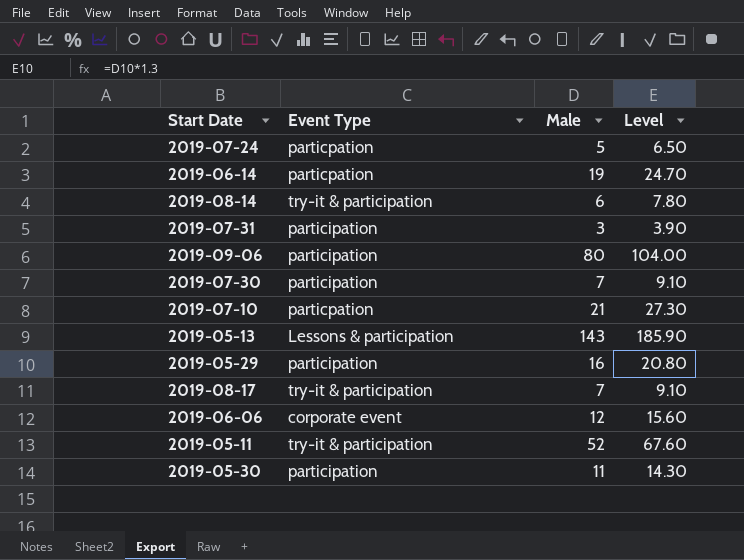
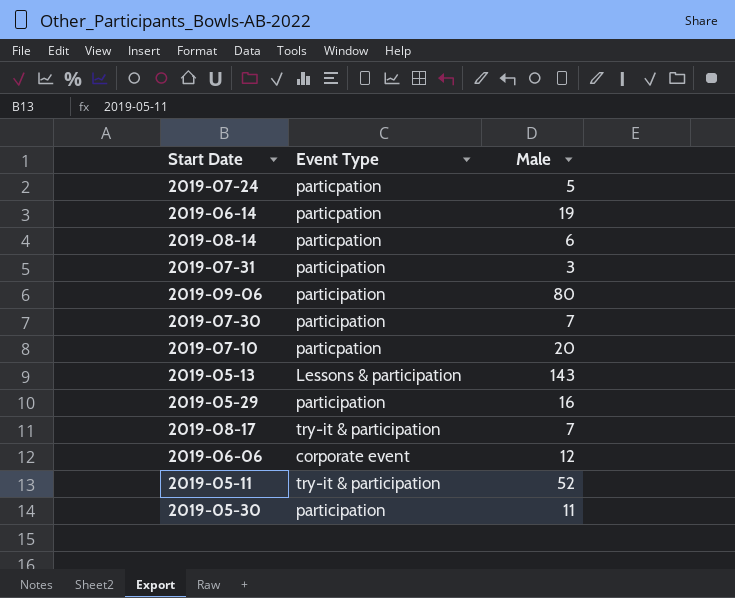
column Level | formula: [Male] * 1.3 -> none
2019-08-14 | Event Type: try-it & participation -> particpation
2019-07-10 | Male: 21 -> 20

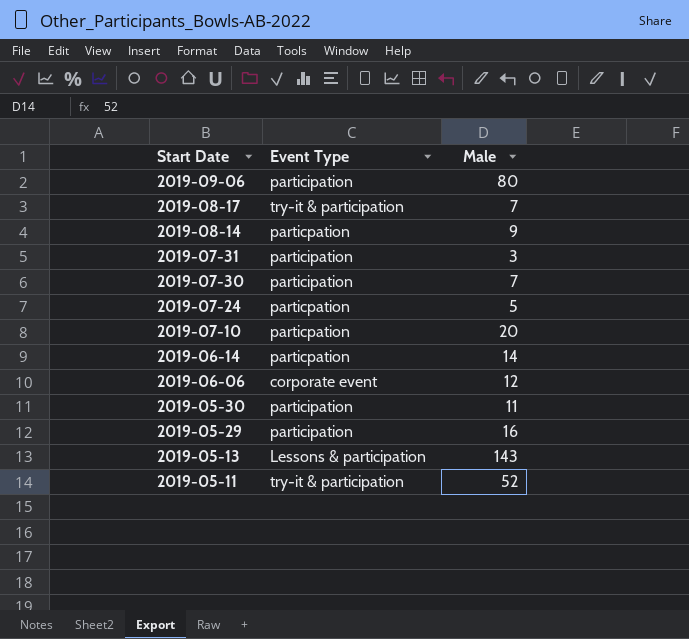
row order: none -> Start Date descending
2019-08-14 | Male: 6 -> 9
2019-06-14 | Male: 19 -> 14

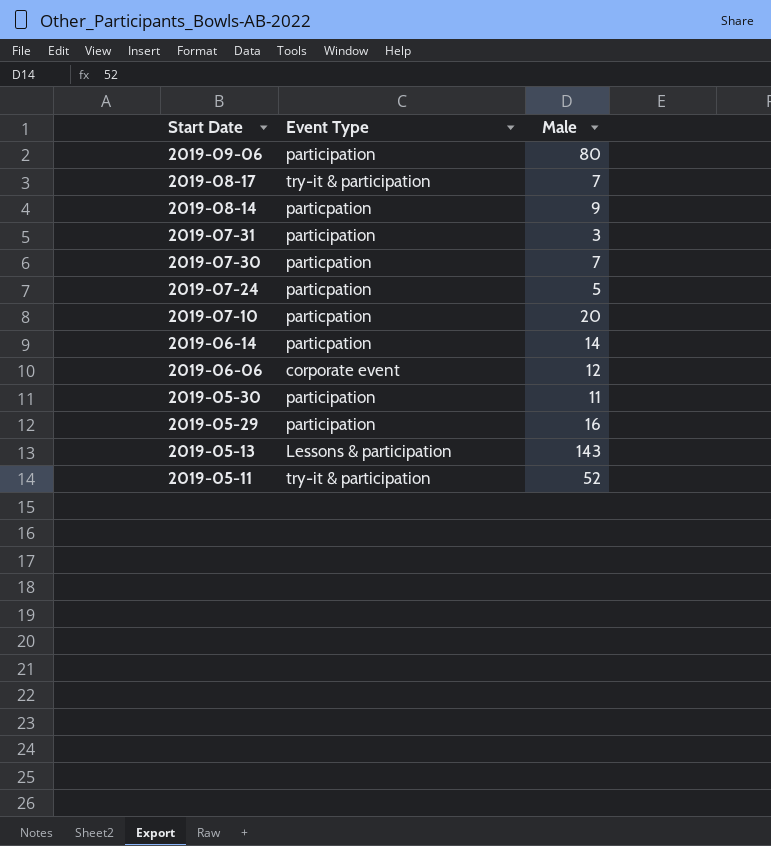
2019-07-30 | Event Type: participation -> particpation

